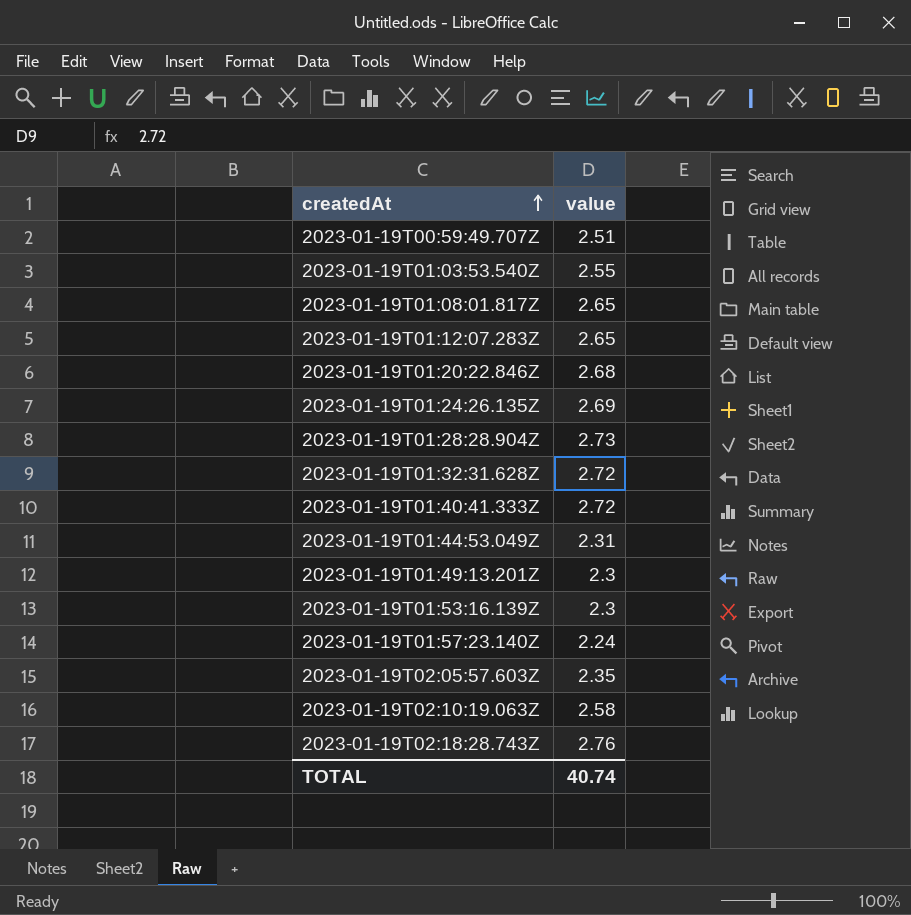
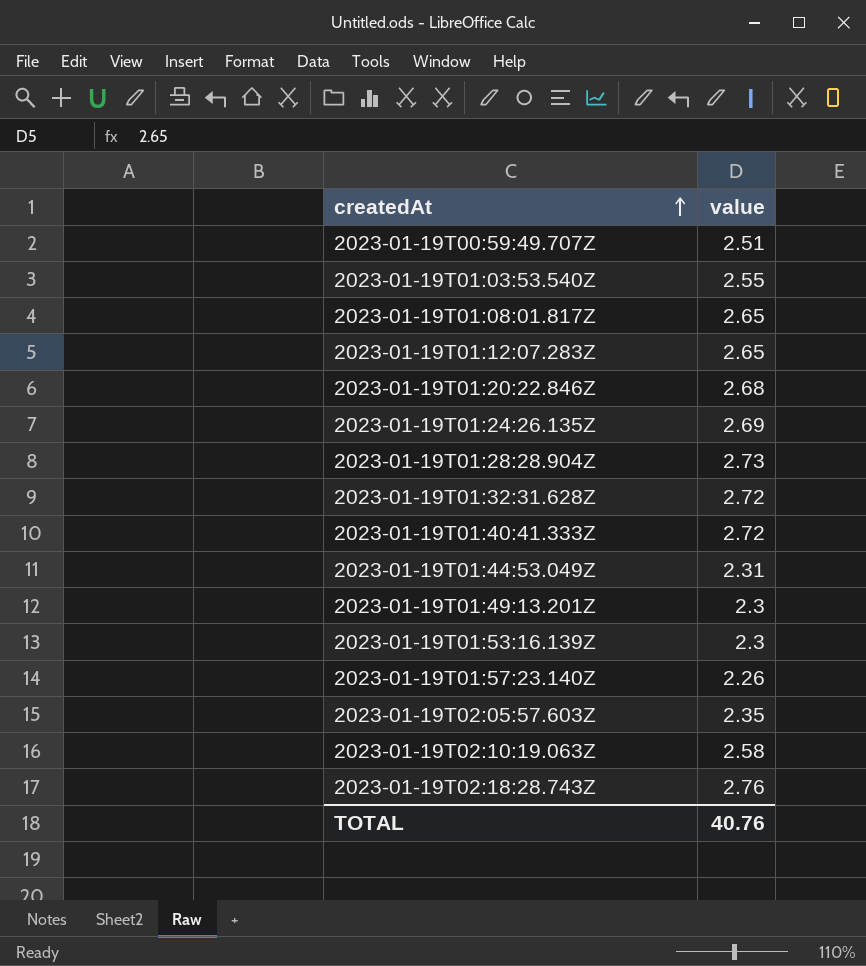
2023-01-19T01:57:23.140Z | value: 2.24 -> 2.26
TOTAL | value: 40.74 -> 40.76

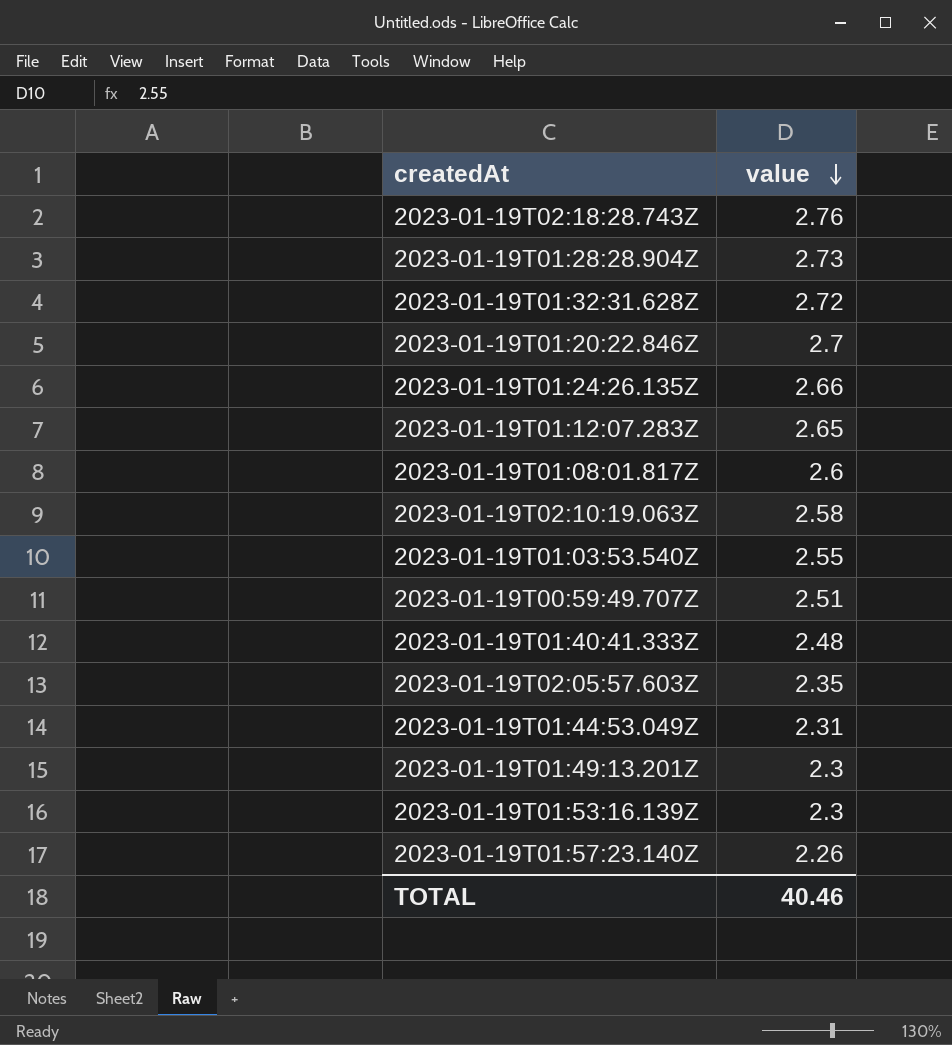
row order: createdAt ascending -> value descending
2023-01-19T01:20:22.846Z | value: 2.68 -> 2.7
2023-01-19T01:24:26.135Z | value: 2.69 -> 2.66
2023-01-19T01:08:01.817Z | value: 2.65 -> 2.6
2023-01-19T01:40:41.333Z | value: 2.72 -> 2.48
TOTAL | value: 40.76 -> 40.46

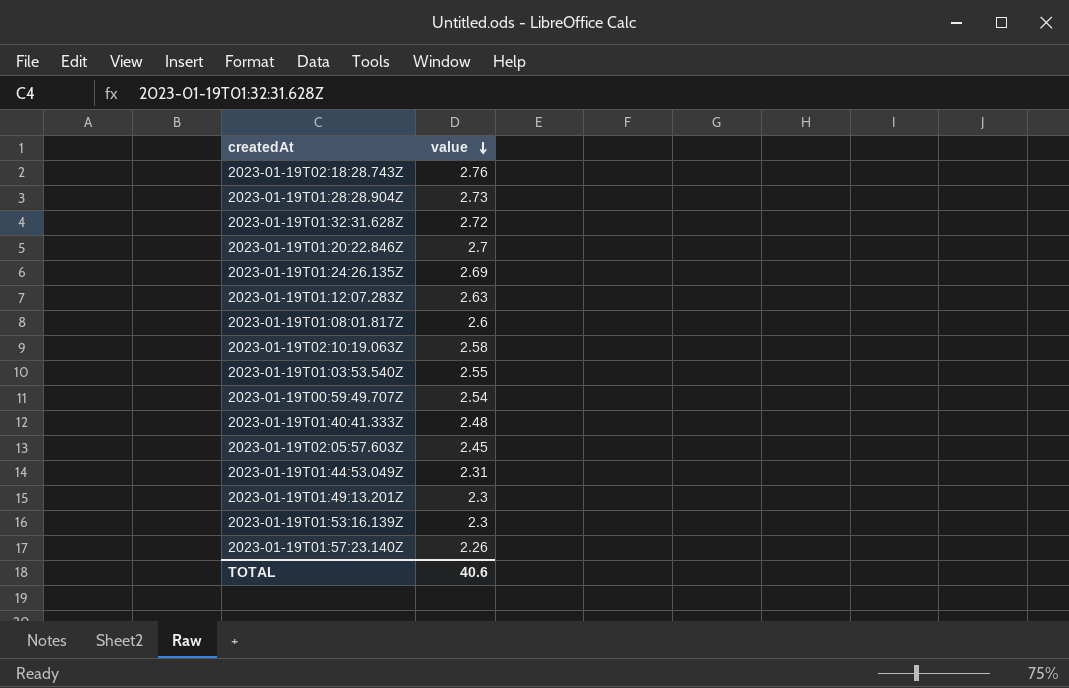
2023-01-19T01:24:26.135Z | value: 2.66 -> 2.69
2023-01-19T01:12:07.283Z | value: 2.65 -> 2.63
2023-01-19T00:59:49.707Z | value: 2.51 -> 2.54
2023-01-19T02:05:57.603Z | value: 2.35 -> 2.45
TOTAL | value: 40.46 -> 40.6

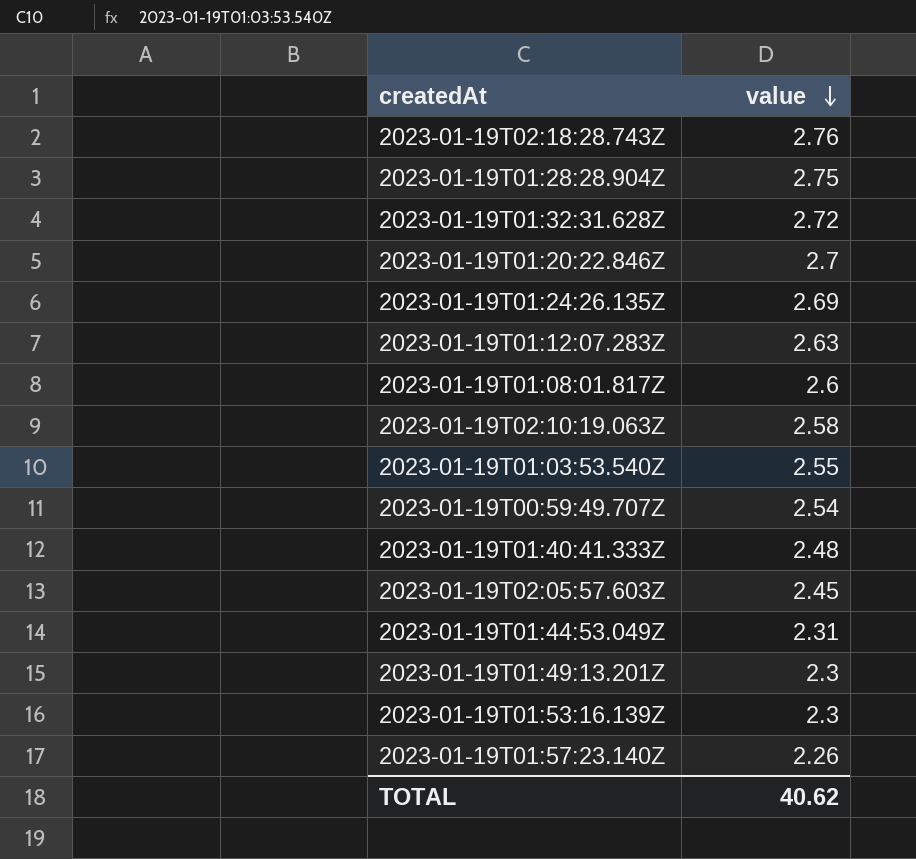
2023-01-19T01:28:28.904Z | value: 2.73 -> 2.75
TOTAL | value: 40.6 -> 40.62

